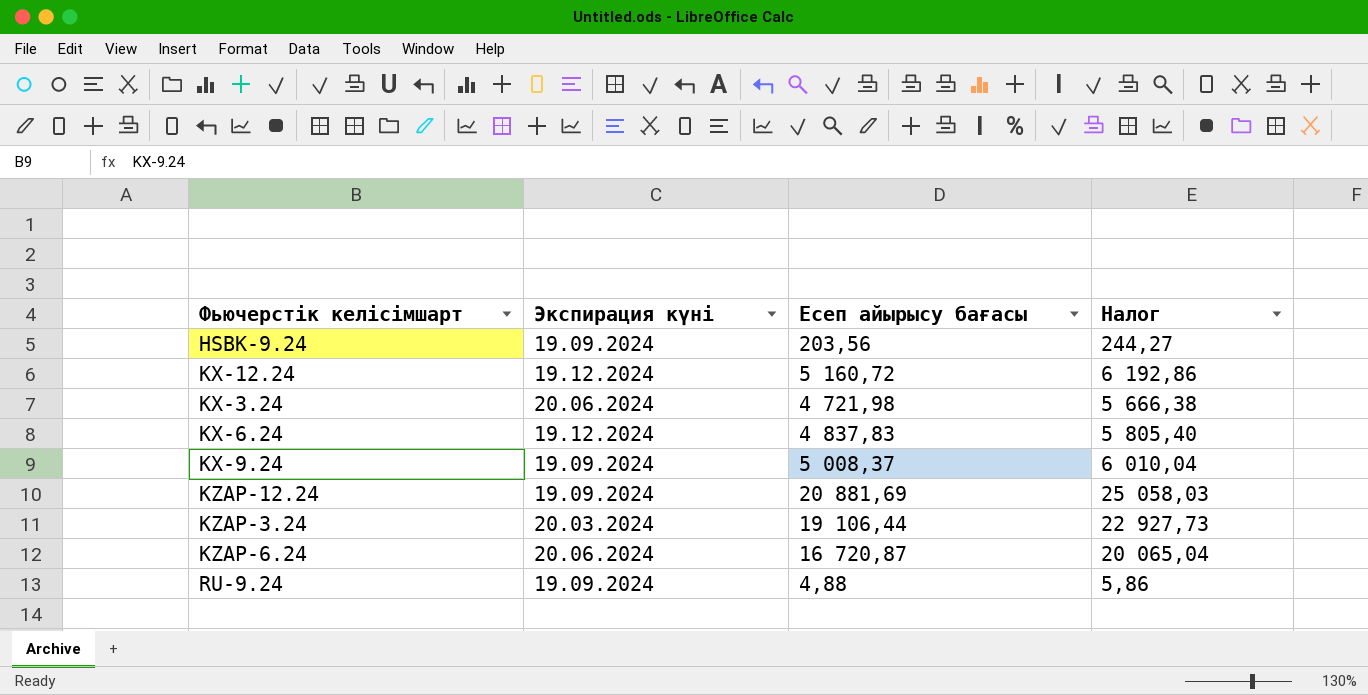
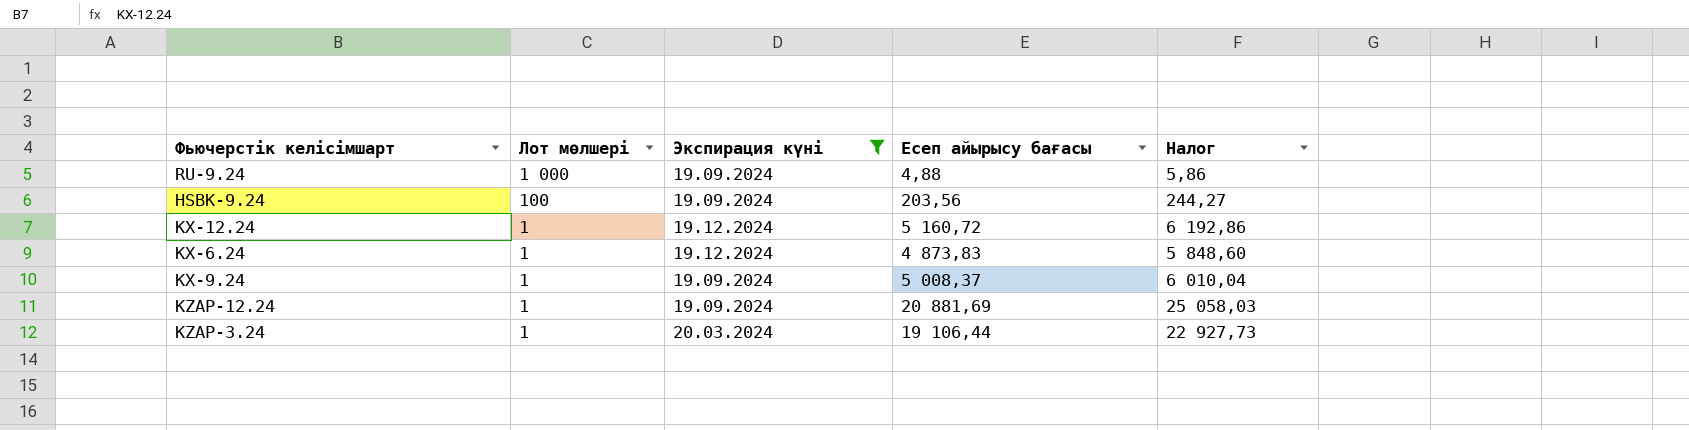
filter: none -> Экспирация күні != 20.06.2024
row order: none -> Лот мөлшері descending
column Лот мөлшері | position: none -> 2
KX-6.24 | Есеп айырысу бағасы: 4 837,83 -> 4 873,83
KX-6.24 | Налог: 5 805,40 -> 5 848,60

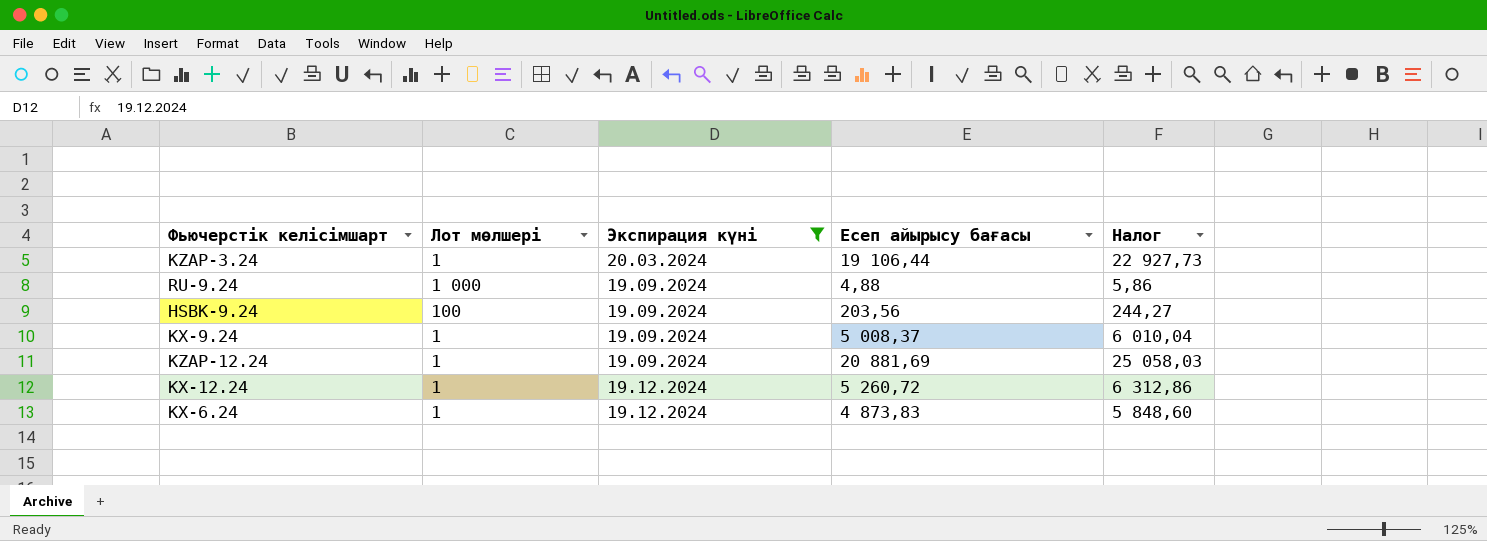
row order: Лот мөлшері descending -> Экспирация күні ascending
KX-12.24 | Есеп айырысу бағасы: 5 160,72 -> 5 260,72
KX-12.24 | Налог: 6 192,86 -> 6 312,86

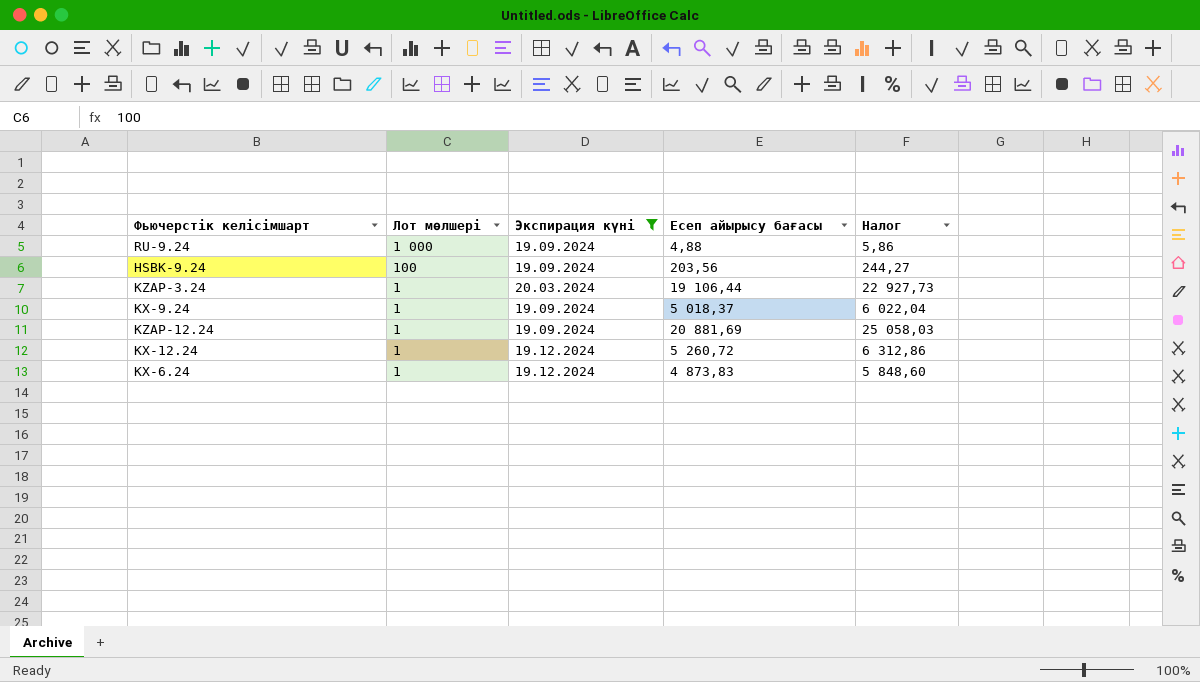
row order: Экспирация күні ascending -> Лот мөлшері descending
KX-9.24 | Есеп айырысу бағасы: 5 008,37 -> 5 018,37
KX-9.24 | Налог: 6 010,04 -> 6 022,04

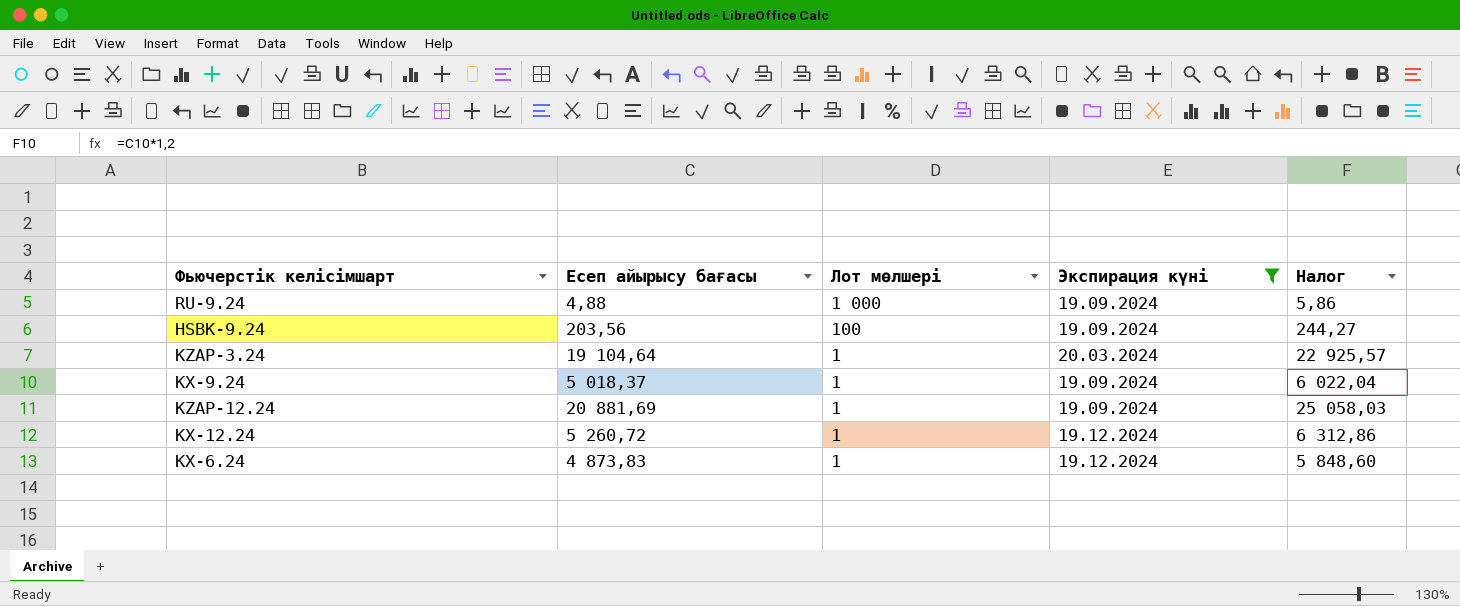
column Есеп айырысу бағасы | position: 4 -> 2
KZAP-3.24 | Есеп айырысу бағасы: 19 106,44 -> 19 104,64
KZAP-3.24 | Налог: 22 927,73 -> 22 925,57

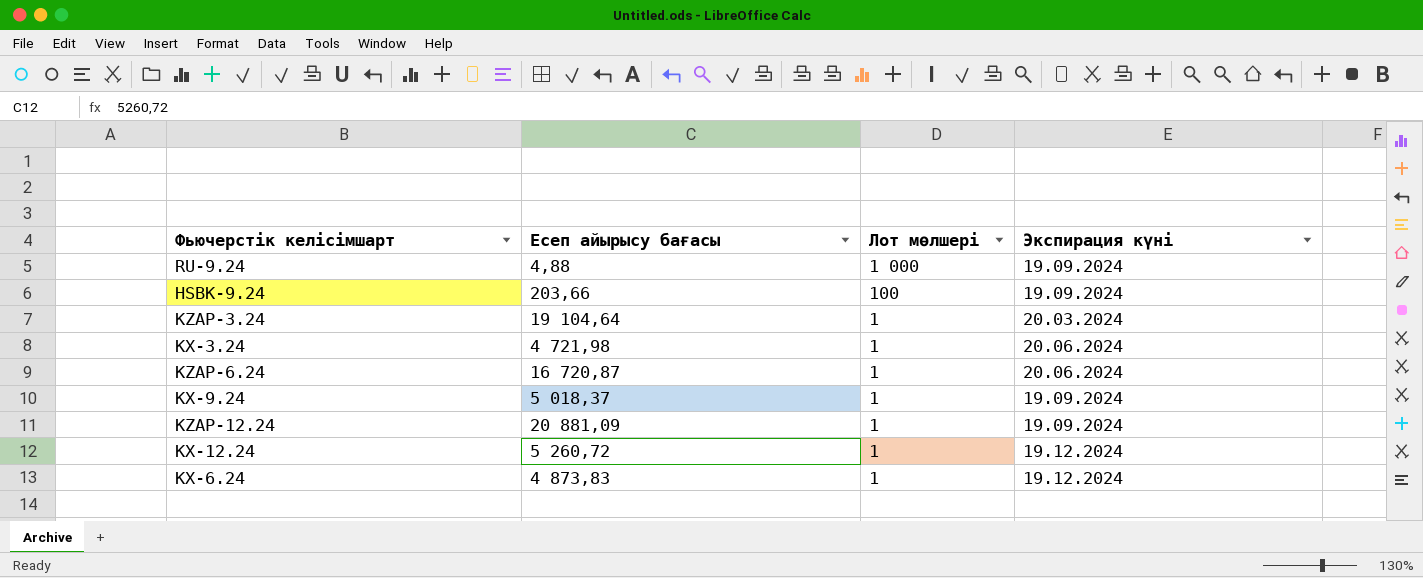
filter: Экспирация күні != 20.06.2024 -> none
column Налог | formula: [Есеп айырысу бағасы] * 1,2 -> none
HSBK-9.24 | Есеп айырысу бағасы: 203,56 -> 203,66
KZAP-12.24 | Есеп айырысу бағасы: 20 881,69 -> 20 881,09

